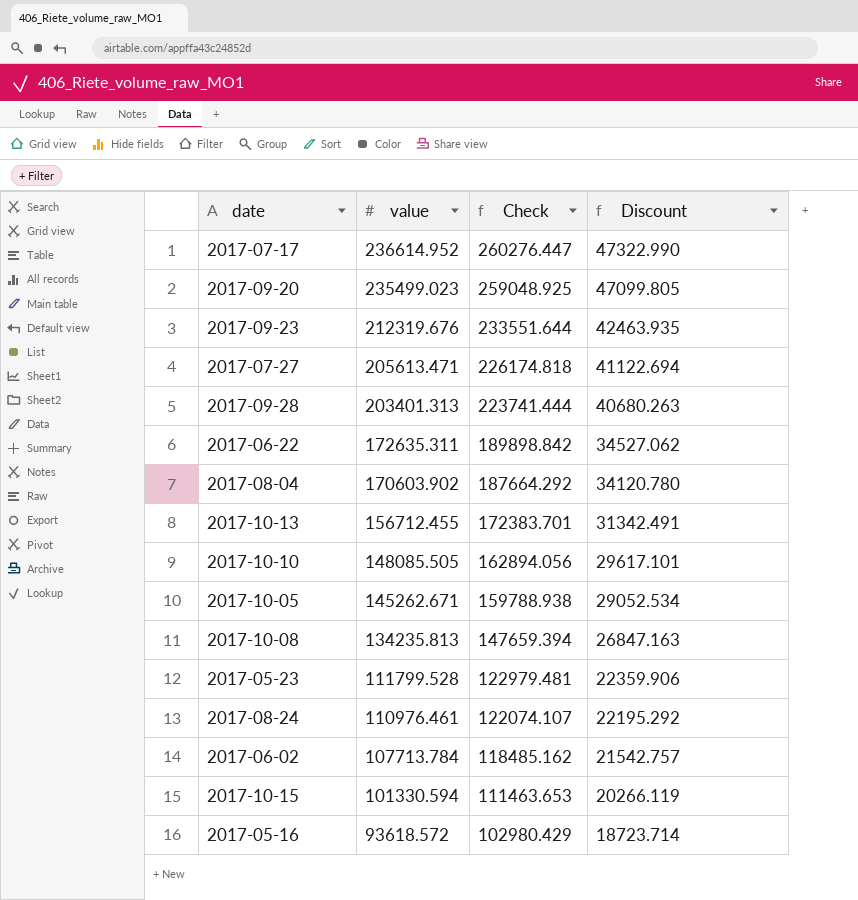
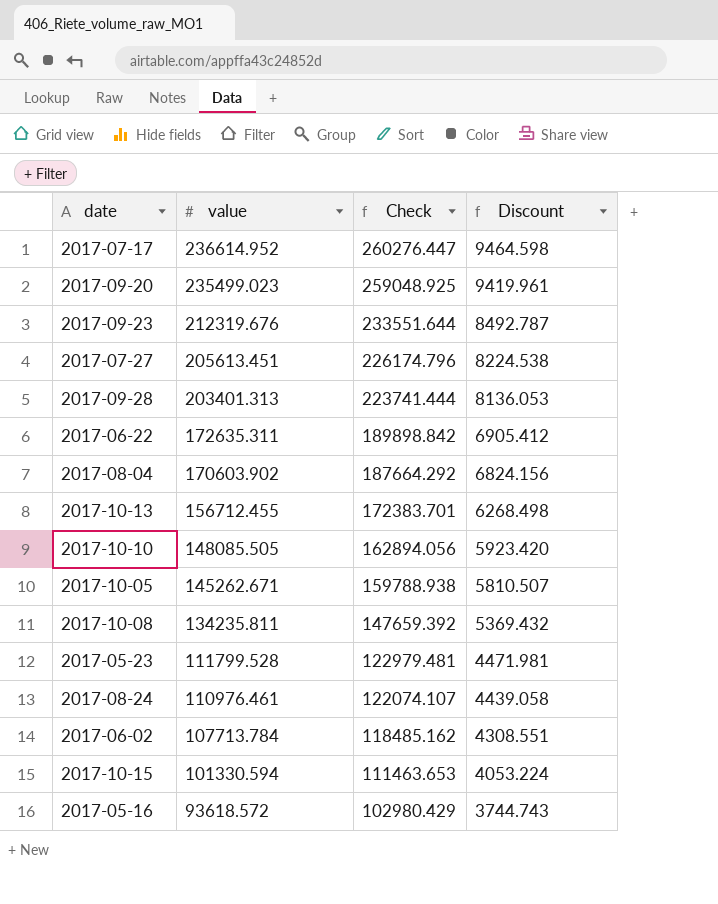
column Discount | formula: [value] * 0.2 -> [value] * 0.04
2017-07-27 | value: 205613.471 -> 205613.451
2017-07-27 | Check: 226174.818 -> 226174.796
2017-10-08 | value: 134235.813 -> 134235.811
2017-10-08 | Check: 147659.394 -> 147659.392

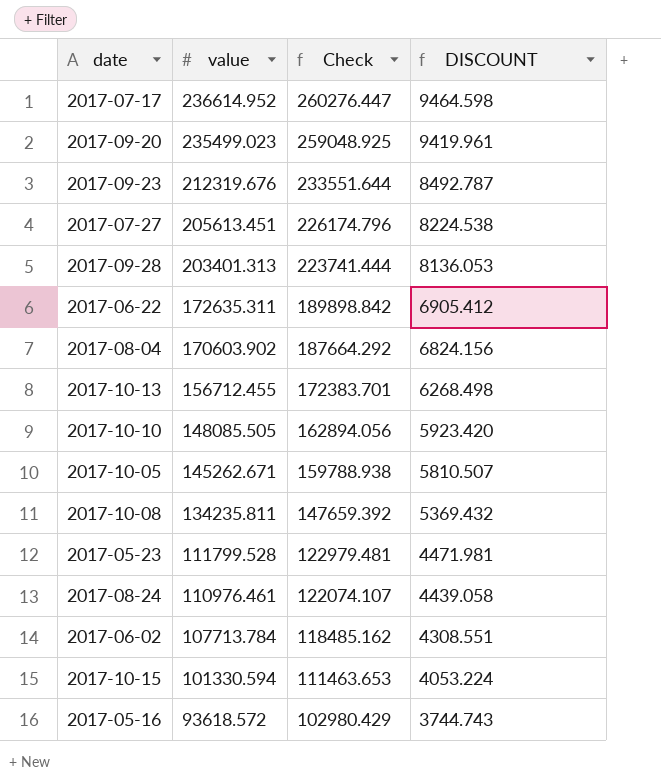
column name: Discount -> DISCOUNT

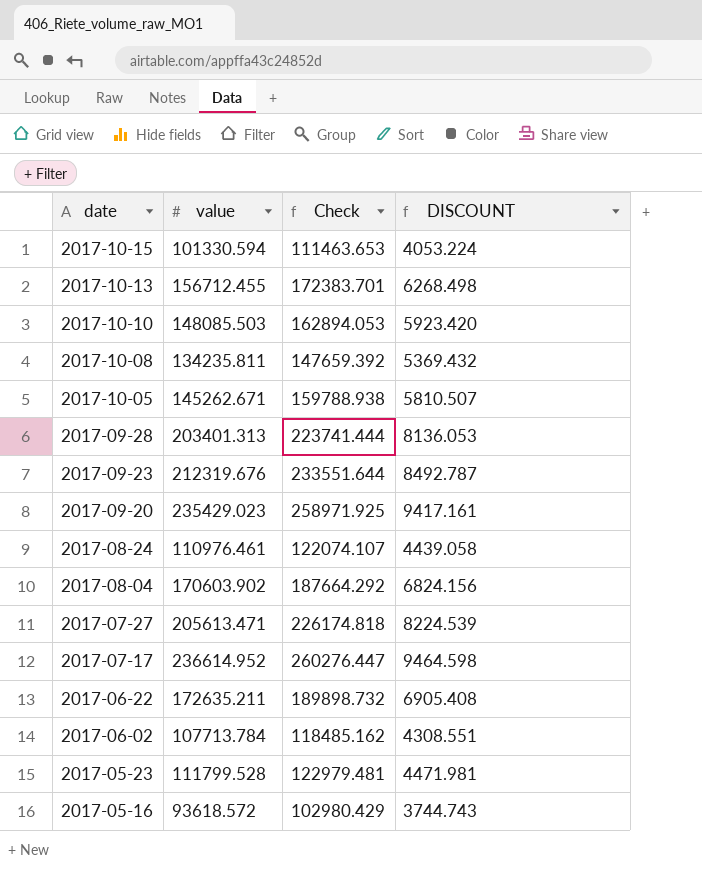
row order: value descending -> date descending
2017-10-10 | value: 148085.505 -> 148085.503
2017-10-10 | Check: 162894.056 -> 162894.053
2017-09-20 | value: 235499.023 -> 235429.023
2017-09-20 | Check: 259048.925 -> 258971.925
2017-09-20 | DISCOUNT: 9419.961 -> 9417.161
2017-07-27 | value: 205613.451 -> 205613.471
2017-07-27 | Check: 226174.796 -> 226174.818
2017-07-27 | DISCOUNT: 8224.538 -> 8224.539
2017-06-22 | value: 172635.311 -> 172635.211
2017-06-22 | Check: 189898.842 -> 189898.732
2017-06-22 | DISCOUNT: 6905.412 -> 6905.408

